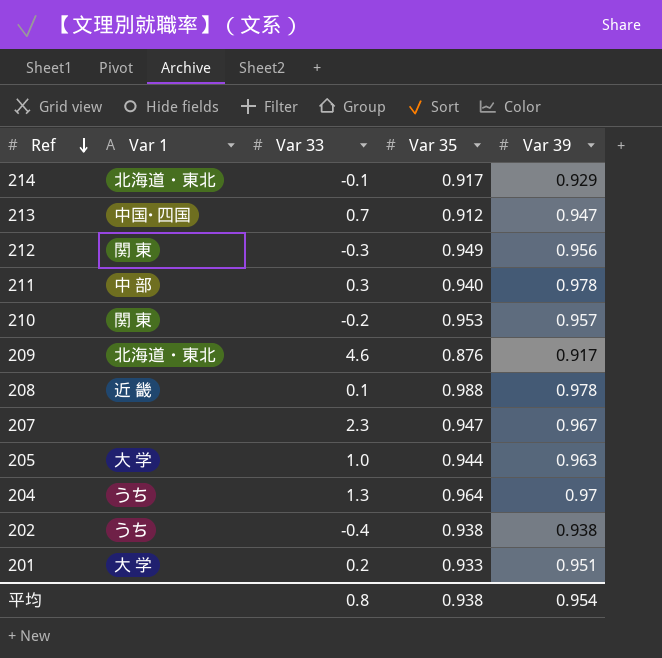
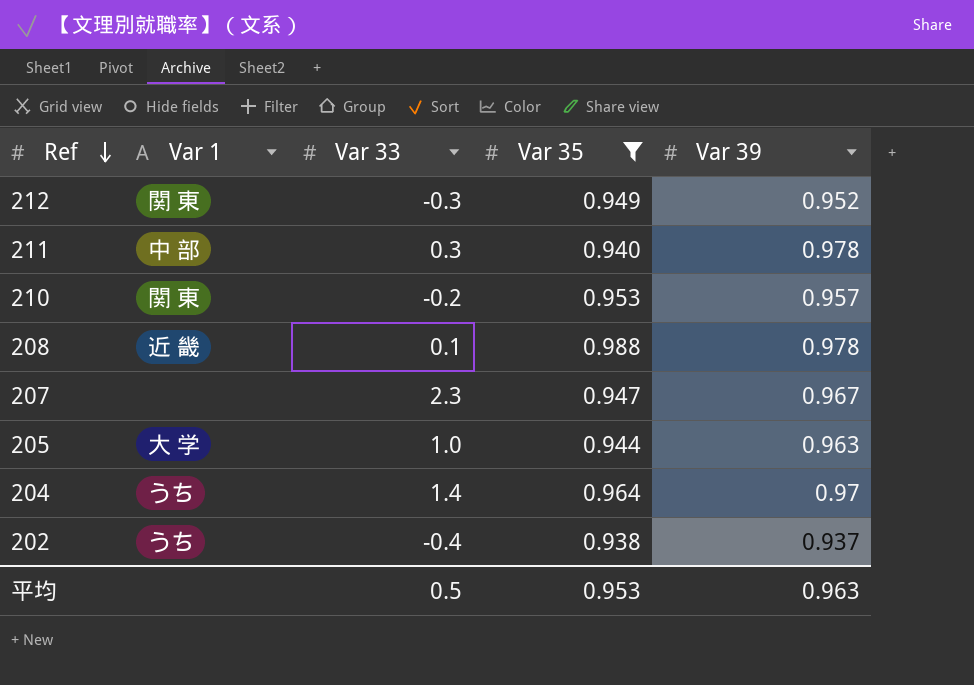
filter: none -> Var 35 >= 0.938
212 | Var 39: 0.956 -> 0.952
204 | Var 33: 1.3 -> 1.4
202 | Var 39: 0.938 -> 0.937
平均 | Var 33: 0.8 -> 0.5
平均 | Var 35: 0.938 -> 0.953
平均 | Var 39: 0.954 -> 0.963

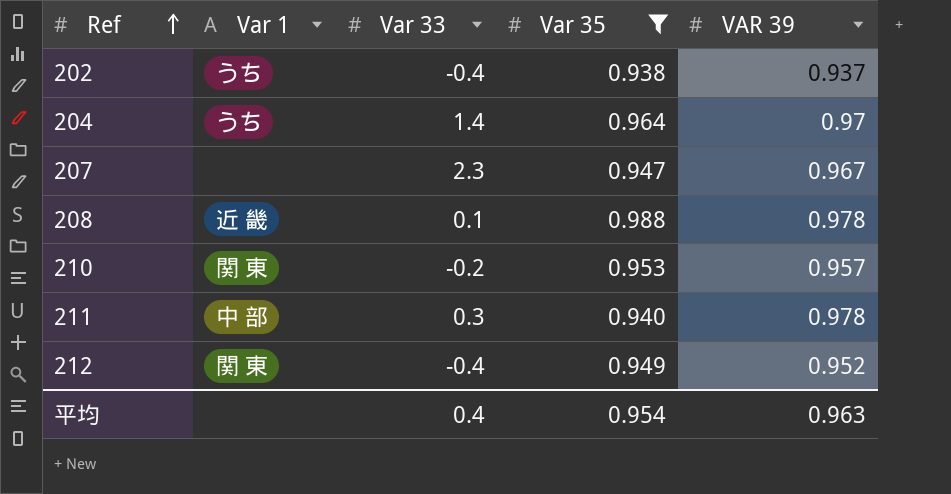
row order: Ref descending -> Ref ascending
column name: Var 39 -> VAR 39
row 205: 大 学 | 1.0 | 0.944 | 0.963 -> none
212 | Var 33: -0.3 -> -0.4
平均 | Var 33: 0.5 -> 0.4
平均 | Var 35: 0.953 -> 0.954

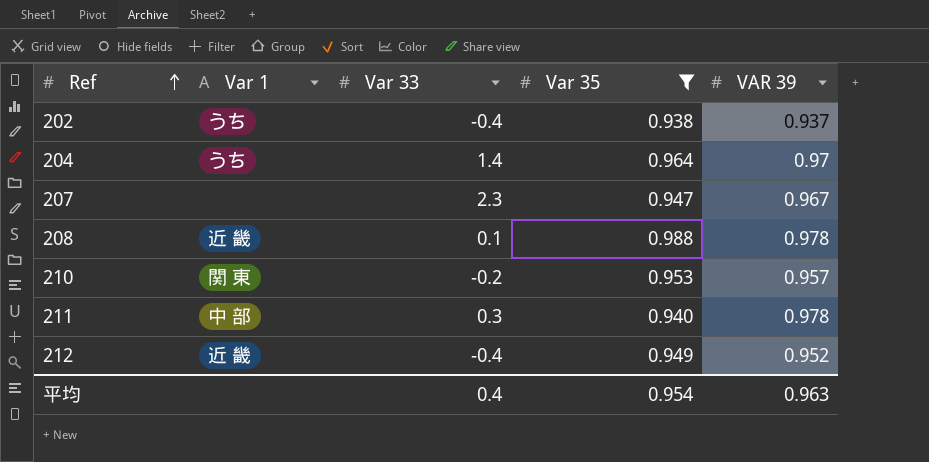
212 | Var 1: 関 東 -> 近 畿

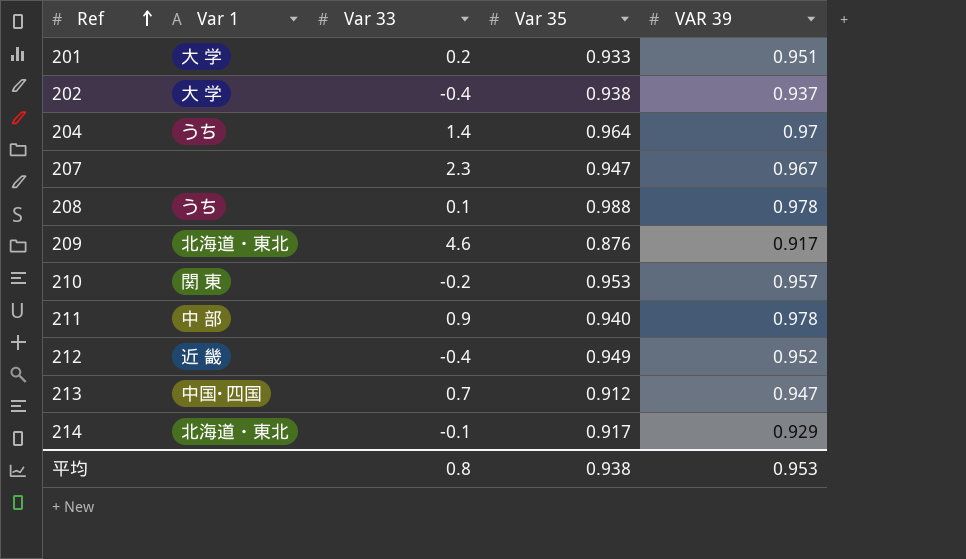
filter: Var 35 >= 0.938 -> none
202 | Var 1: うち -> 大 学
208 | Var 1: 近 畿 -> うち
211 | Var 33: 0.3 -> 0.9
平均 | Var 33: 0.4 -> 0.8
平均 | Var 35: 0.954 -> 0.938
平均 | VAR 39: 0.963 -> 0.953

